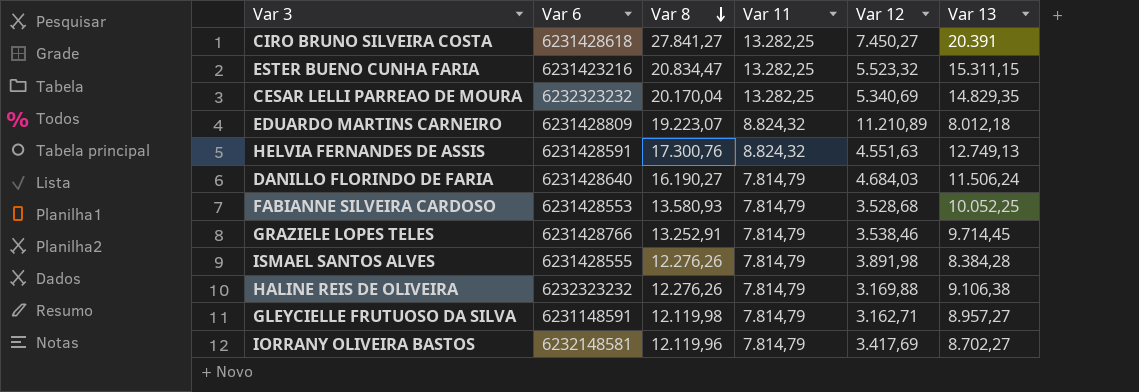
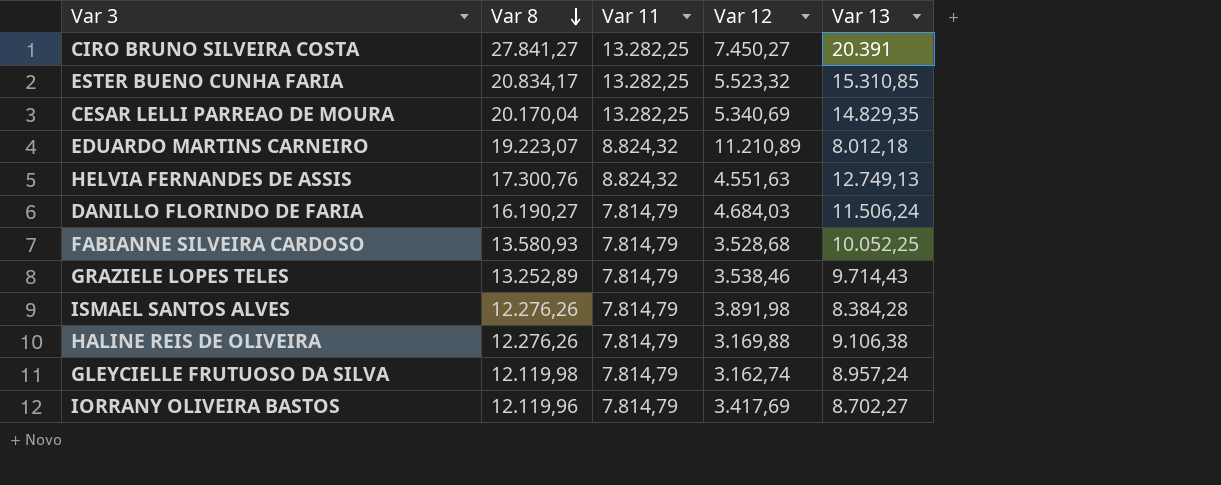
column Var 6 | position: 2 -> none
ESTER BUENO CUNHA FARIA | Var 8: 20.834,47 -> 20.834,17
ESTER BUENO CUNHA FARIA | Var 13: 15.311,15 -> 15.310,85
GRAZIELE LOPES TELES | Var 8: 13.252,91 -> 13.252,89
GRAZIELE LOPES TELES | Var 13: 9.714,45 -> 9.714,43
GLEYCIELLE FRUTUOSO DA SILVA | Var 12: 3.162,71 -> 3.162,74
GLEYCIELLE FRUTUOSO DA SILVA | Var 13: 8.957,27 -> 8.957,24

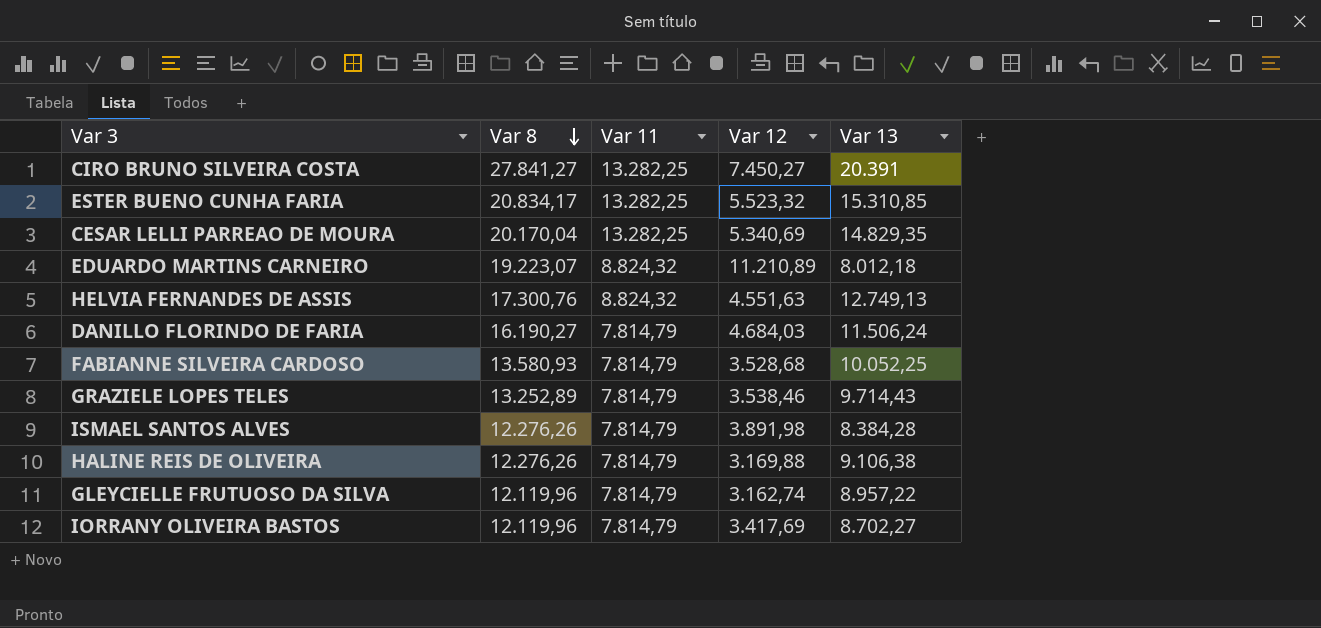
GLEYCIELLE FRUTUOSO DA SILVA | Var 8: 12.119,98 -> 12.119,96
GLEYCIELLE FRUTUOSO DA SILVA | Var 13: 8.957,24 -> 8.957,22

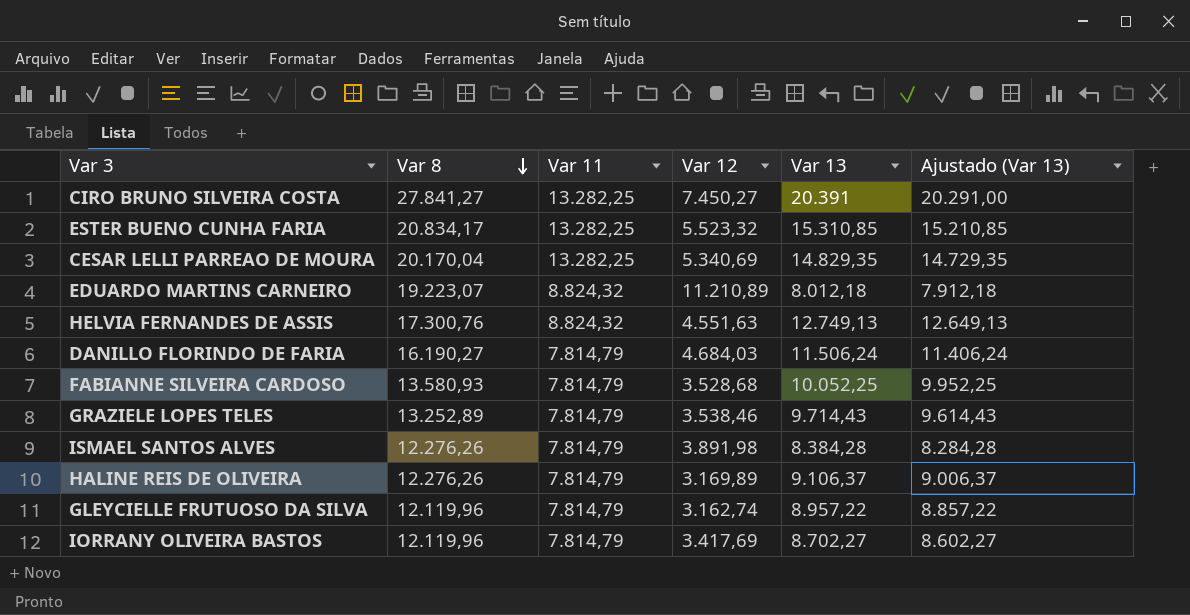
column Ajustado (Var 13) | formula: none -> [Var 13] - 100
HALINE REIS DE OLIVEIRA | Var 12: 3.169,88 -> 3.169,89
HALINE REIS DE OLIVEIRA | Var 13: 9.106,38 -> 9.106,37

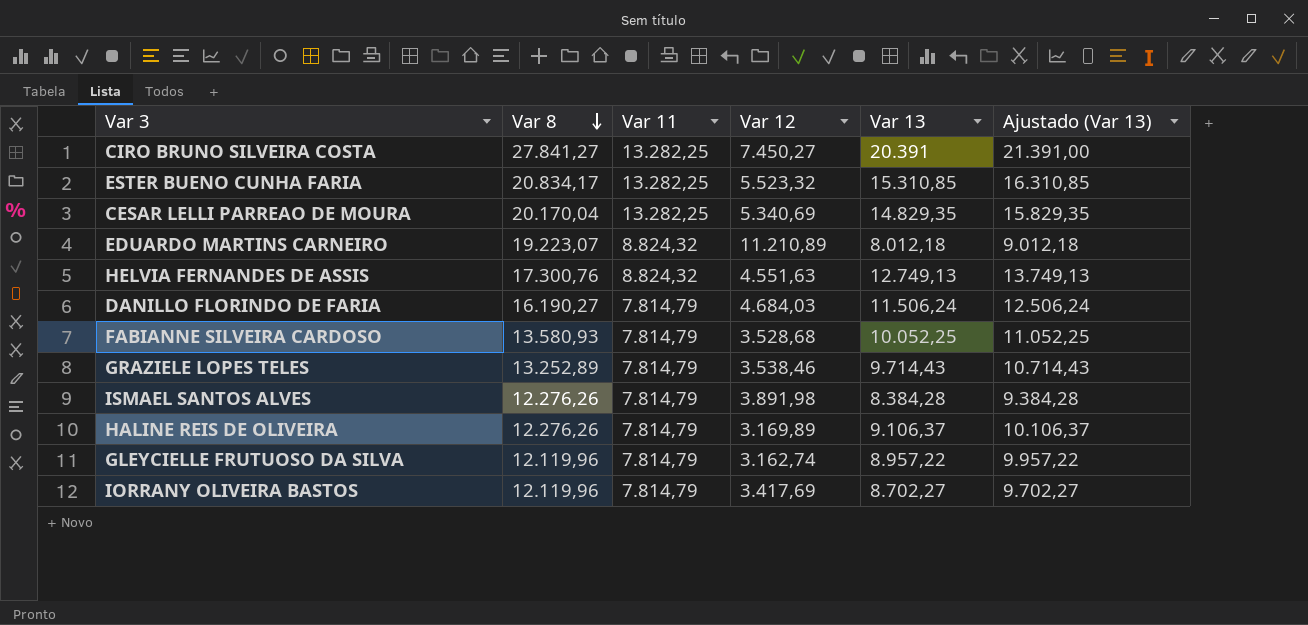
column Ajustado (Var 13) | formula: [Var 13] - 100 -> [Var 13] + 1000

